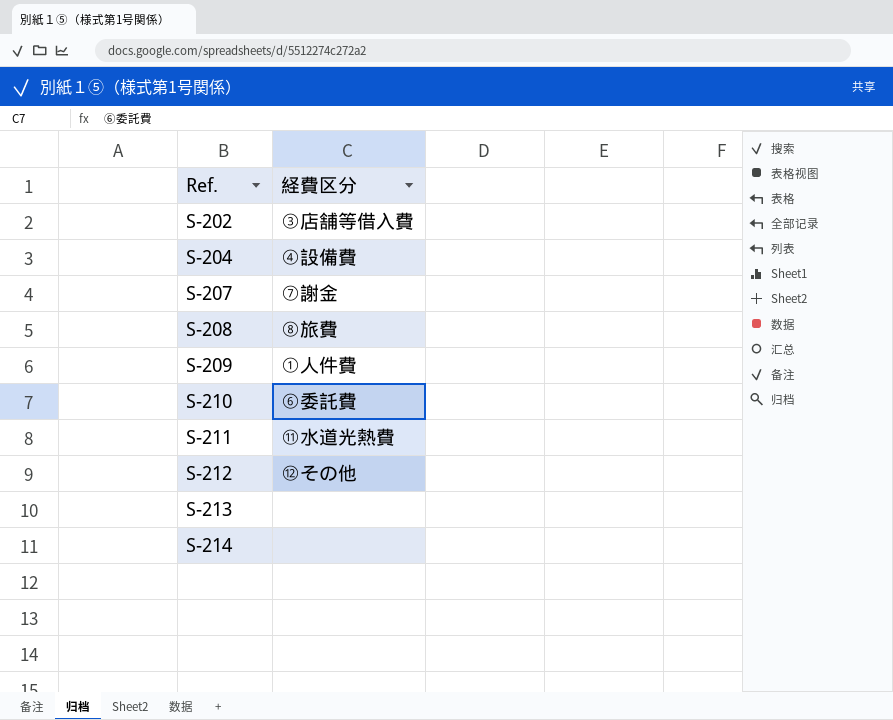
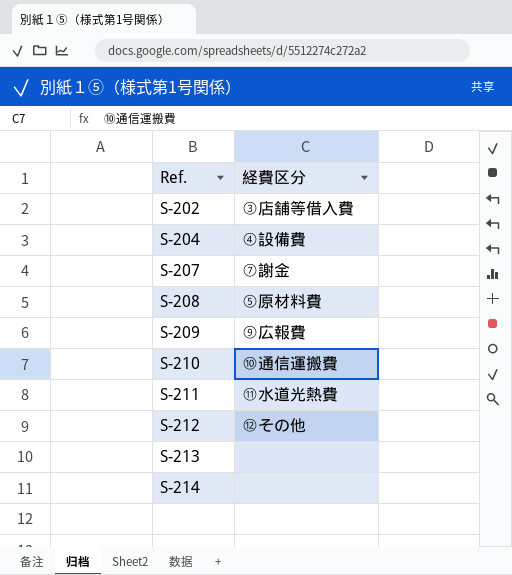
S-208 | 経費区分: ⑧旅費 -> ⑤原材料費
S-209 | 経費区分: ①人件費 -> ⑨広報費
S-210 | 経費区分: ⑥委託費 -> ⑩通信運搬費

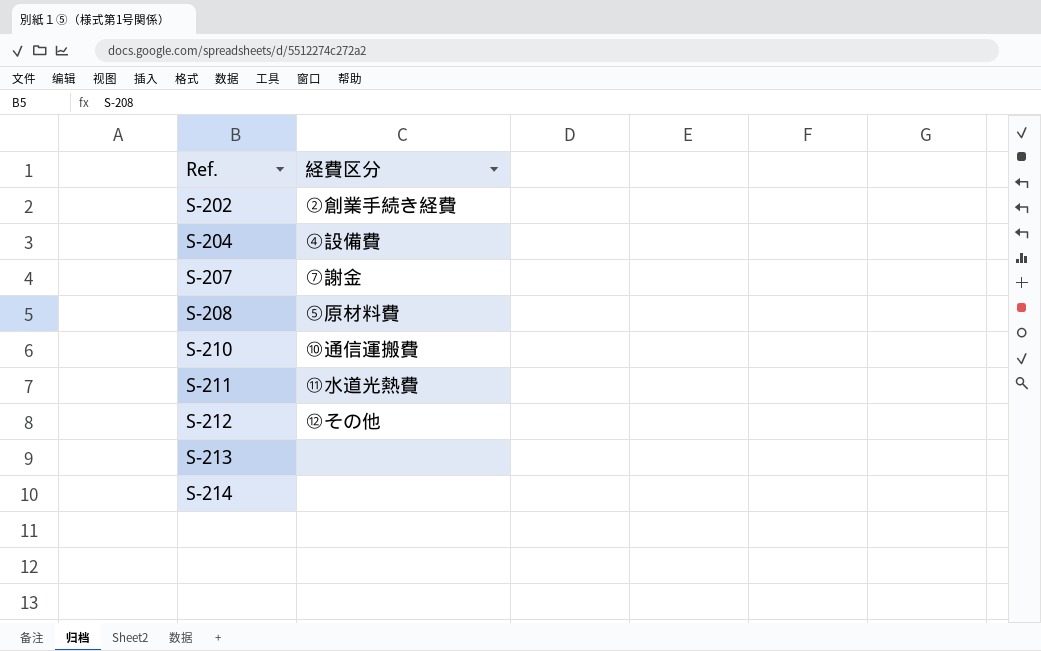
row S-209: ⑨広報費 -> none
S-202 | 経費区分: ③店舗等借入費 -> ②創業手続き経費

